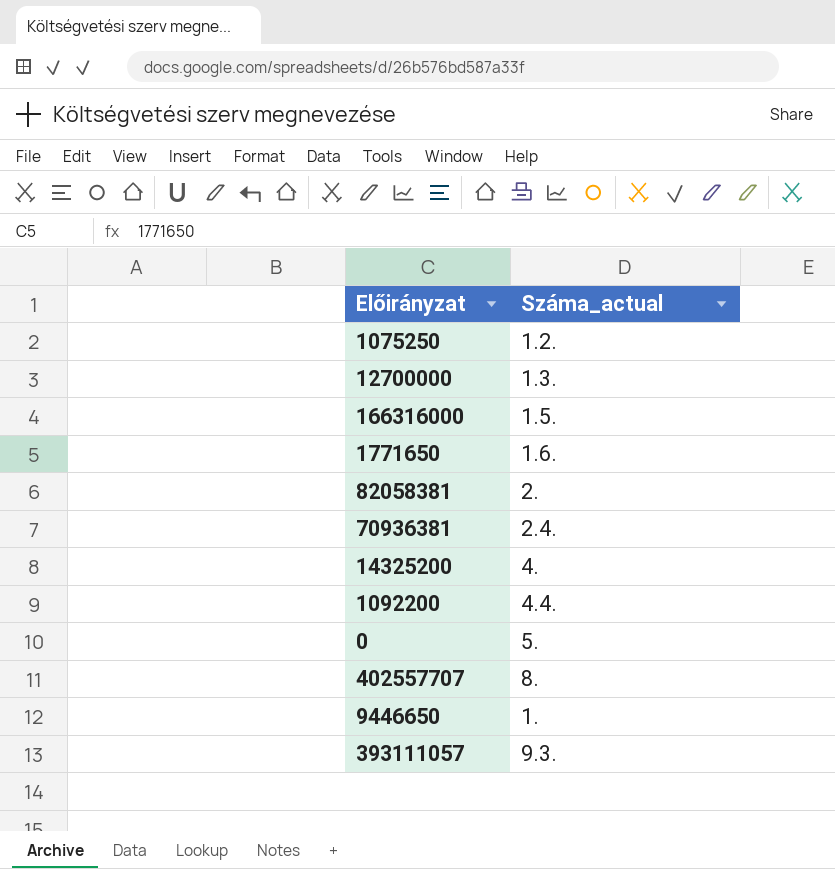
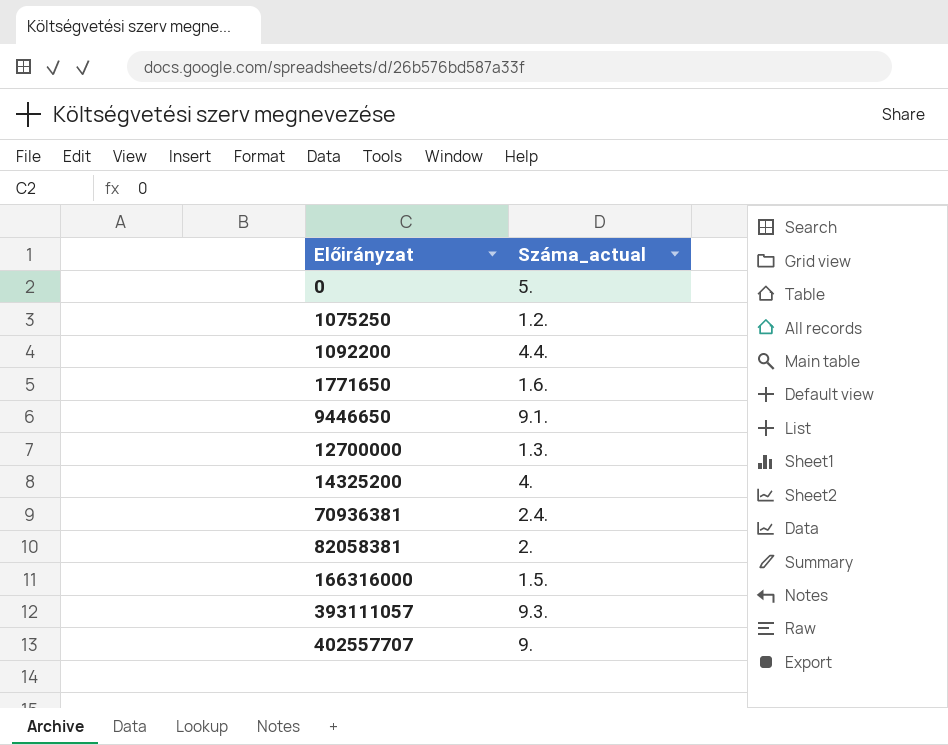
row order: none -> Előirányzat ascending
9446650 | Száma_actual: 1. -> 9.1.
402557707 | Száma_actual: 8. -> 9.

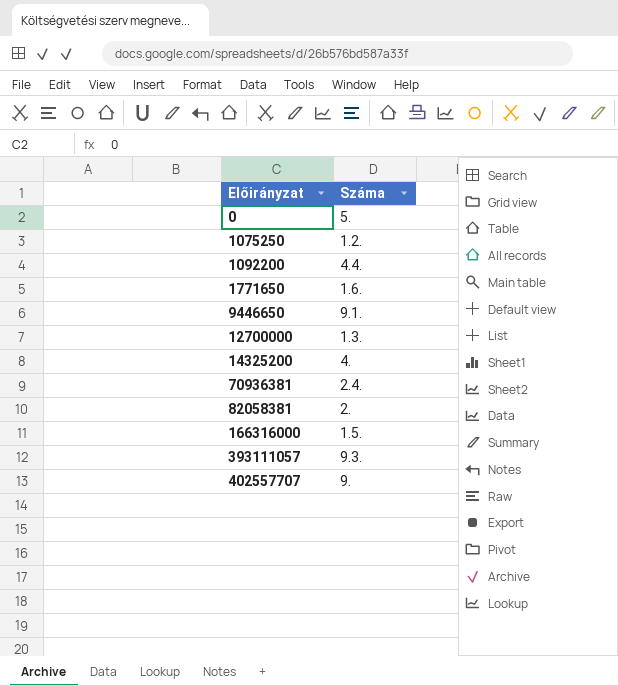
column name: Száma_actual -> Száma

